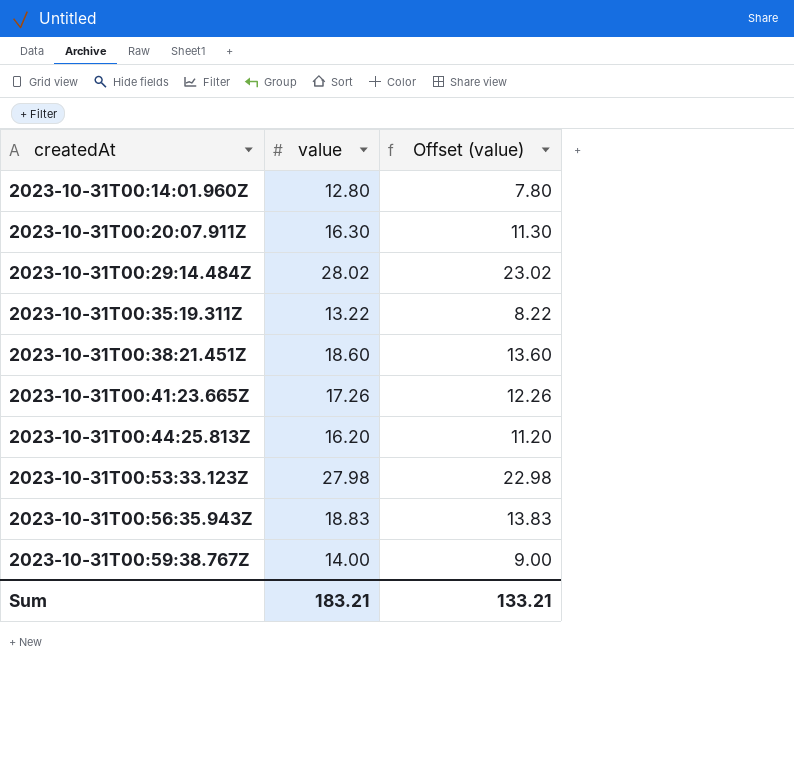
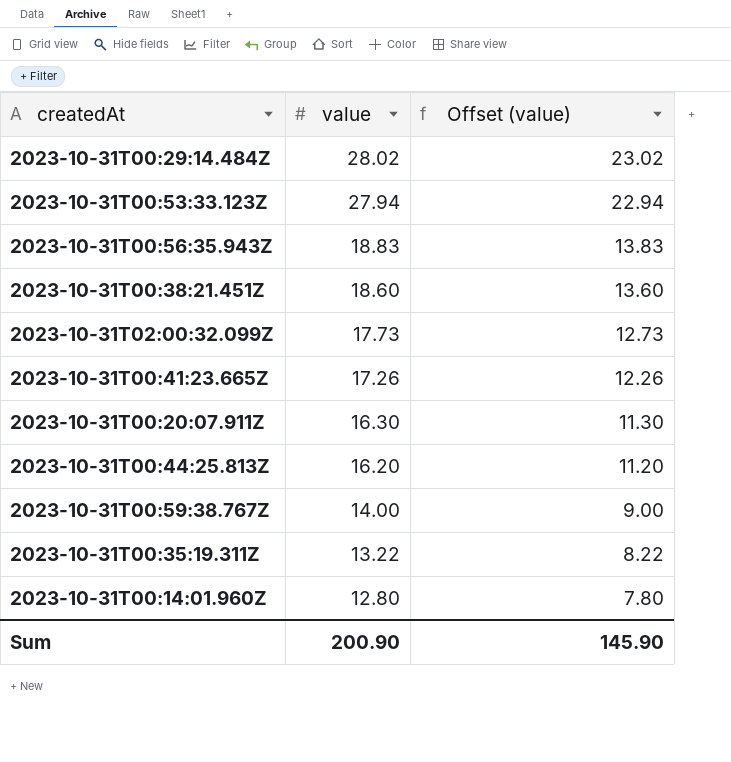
row order: createdAt ascending -> value descending
2023-10-31T00:53:33.123Z | value: 27.98 -> 27.94
2023-10-31T00:53:33.123Z | Offset (value): 22.98 -> 22.94
row 2023-10-31T02:00:32.099Z: none -> 17.73 | 12.73
Sum | value: 183.21 -> 200.90
Sum | Offset (value): 133.21 -> 145.90

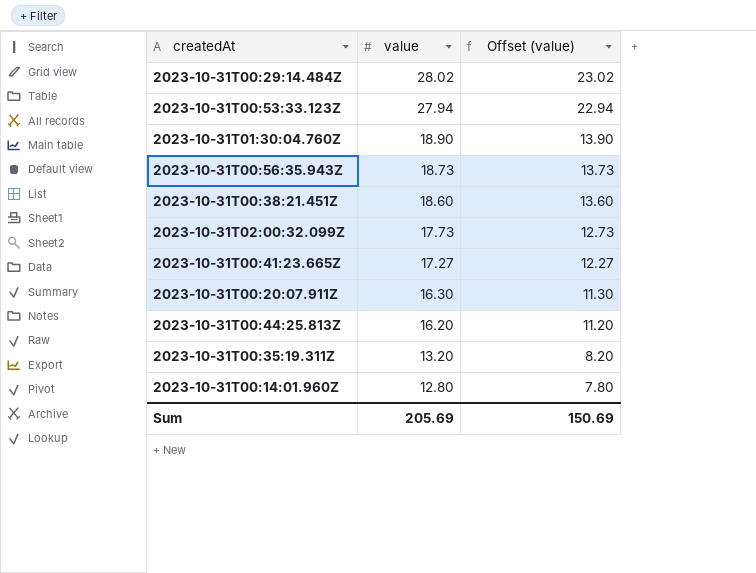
row 2023-10-31T00:59:38.767Z: 14.00 | 9.00 -> none
row 2023-10-31T01:30:04.760Z: none -> 18.90 | 13.90
2023-10-31T00:56:35.943Z | value: 18.83 -> 18.73
2023-10-31T00:56:35.943Z | Offset (value): 13.83 -> 13.73
2023-10-31T00:41:23.665Z | value: 17.26 -> 17.27
2023-10-31T00:41:23.665Z | Offset (value): 12.26 -> 12.27
2023-10-31T00:35:19.311Z | value: 13.22 -> 13.20
2023-10-31T00:35:19.311Z | Offset (value): 8.22 -> 8.20
Sum | value: 200.90 -> 205.69
Sum | Offset (value): 145.90 -> 150.69

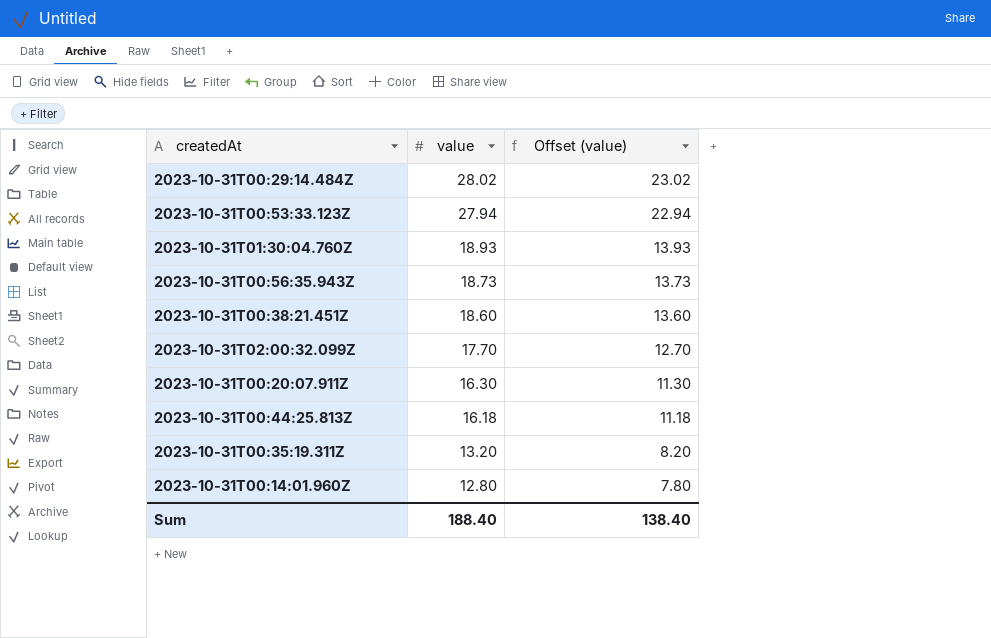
row 2023-10-31T00:41:23.665Z: 17.27 | 12.27 -> none
2023-10-31T01:30:04.760Z | value: 18.90 -> 18.93
2023-10-31T01:30:04.760Z | Offset (value): 13.90 -> 13.93
2023-10-31T02:00:32.099Z | value: 17.73 -> 17.70
2023-10-31T02:00:32.099Z | Offset (value): 12.73 -> 12.70
2023-10-31T00:44:25.813Z | value: 16.20 -> 16.18
2023-10-31T00:44:25.813Z | Offset (value): 11.20 -> 11.18
Sum | value: 205.69 -> 188.40
Sum | Offset (value): 150.69 -> 138.40

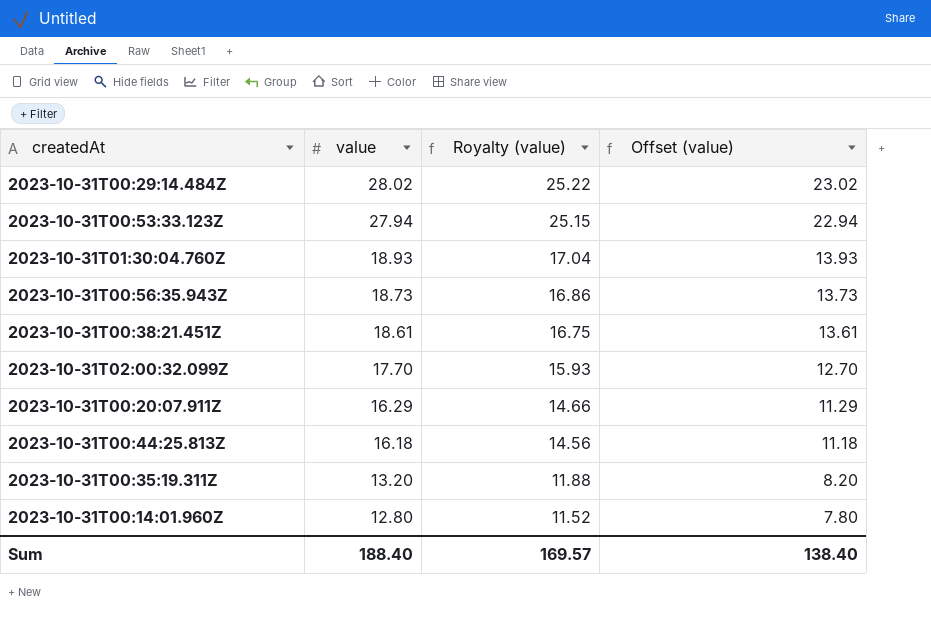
column Royalty (value) | formula: none -> [value] * 0.9
2023-10-31T00:38:21.451Z | value: 18.60 -> 18.61
2023-10-31T00:38:21.451Z | Offset (value): 13.60 -> 13.61
2023-10-31T00:20:07.911Z | value: 16.30 -> 16.29
2023-10-31T00:20:07.911Z | Offset (value): 11.30 -> 11.29

